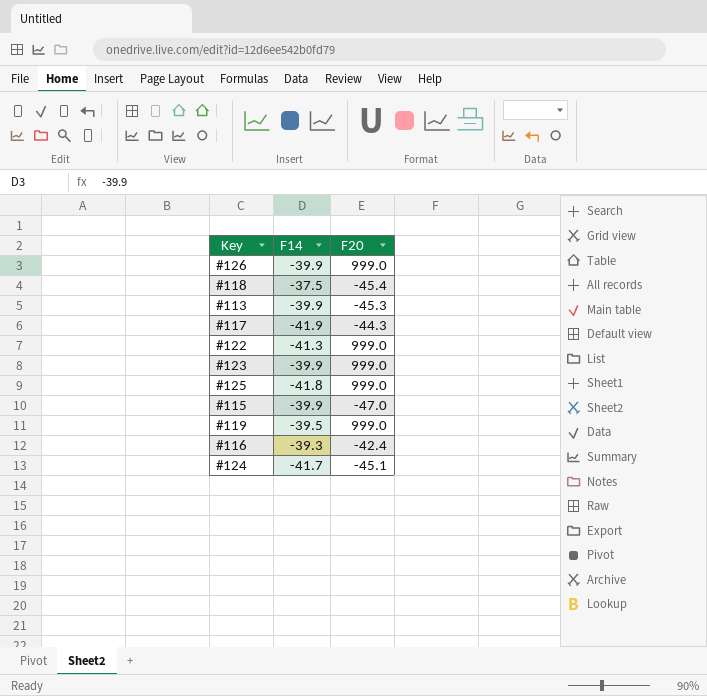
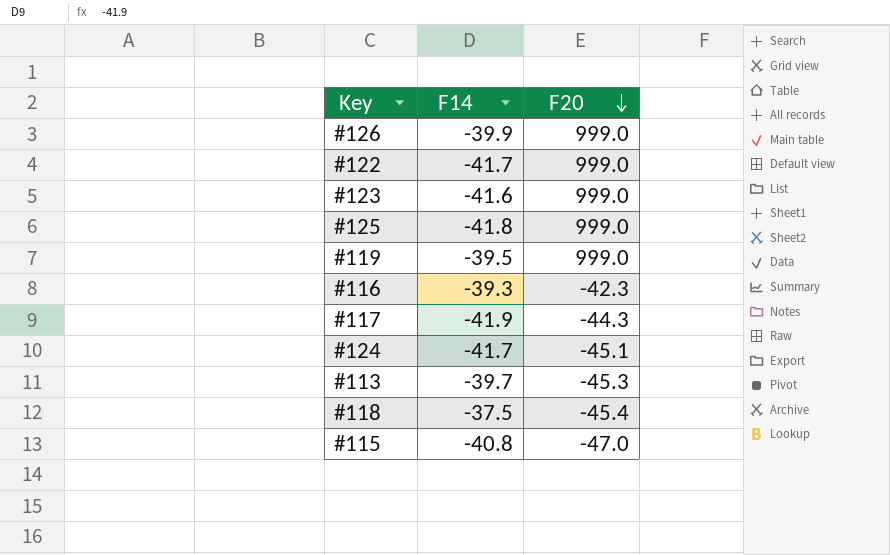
row order: none -> F20 descending
#122 | F14: -41.3 -> -41.7
#123 | F14: -39.9 -> -41.6
#116 | F20: -42.4 -> -42.3
#113 | F14: -39.9 -> -39.7
#115 | F14: -39.9 -> -40.8

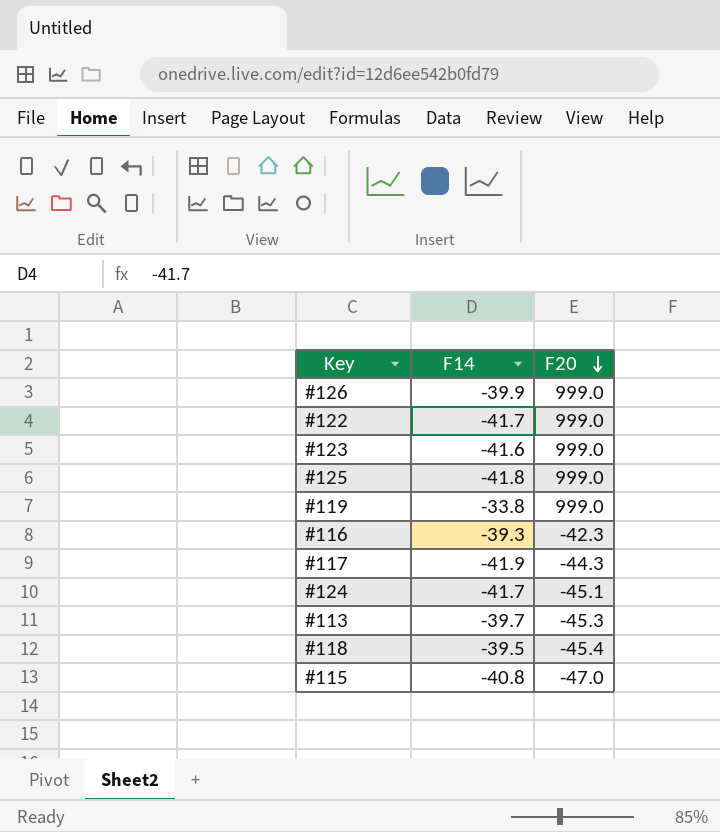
#119 | F14: -39.5 -> -33.8
#118 | F14: -37.5 -> -39.5

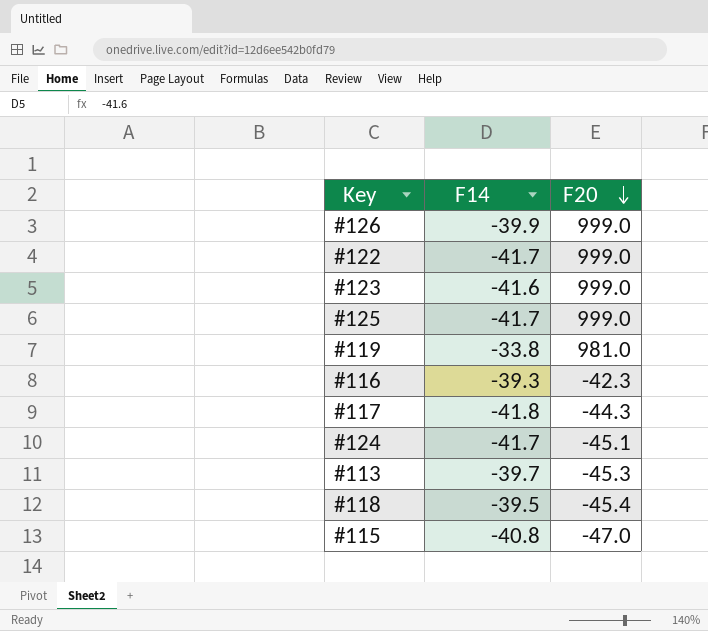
#125 | F14: -41.8 -> -41.7
#119 | F20: 999.0 -> 981.0
#117 | F14: -41.9 -> -41.8

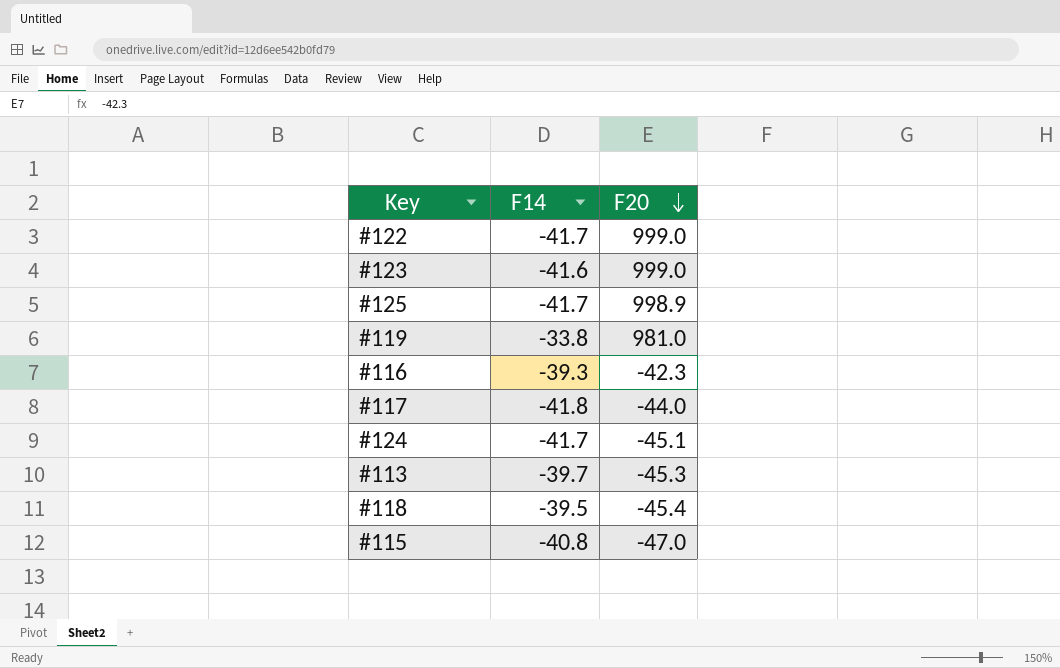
row #126: -39.9 | 999.0 -> none
#125 | F20: 999.0 -> 998.9
#117 | F20: -44.3 -> -44.0

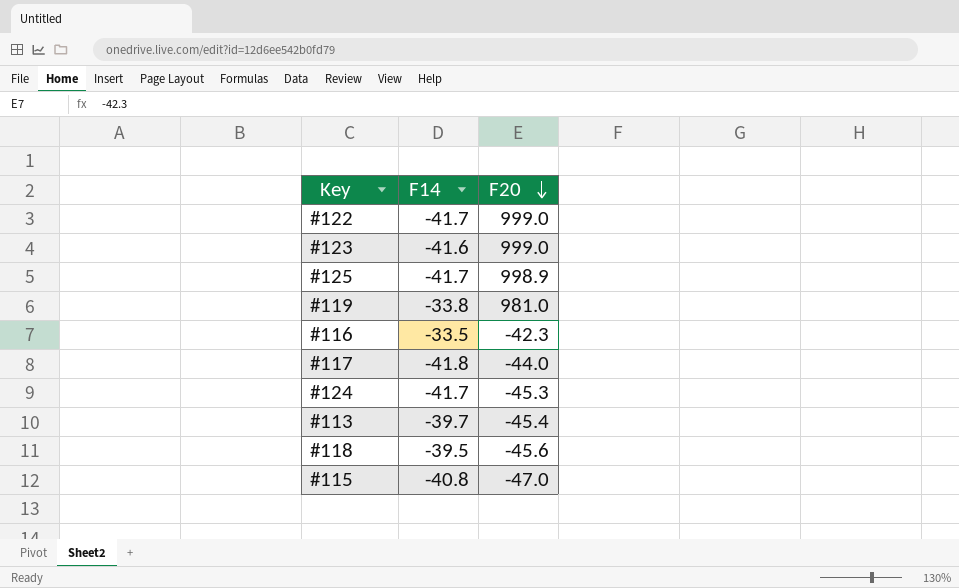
#116 | F14: -39.3 -> -33.5
#124 | F20: -45.1 -> -45.3
#113 | F20: -45.3 -> -45.4
#118 | F20: -45.4 -> -45.6

